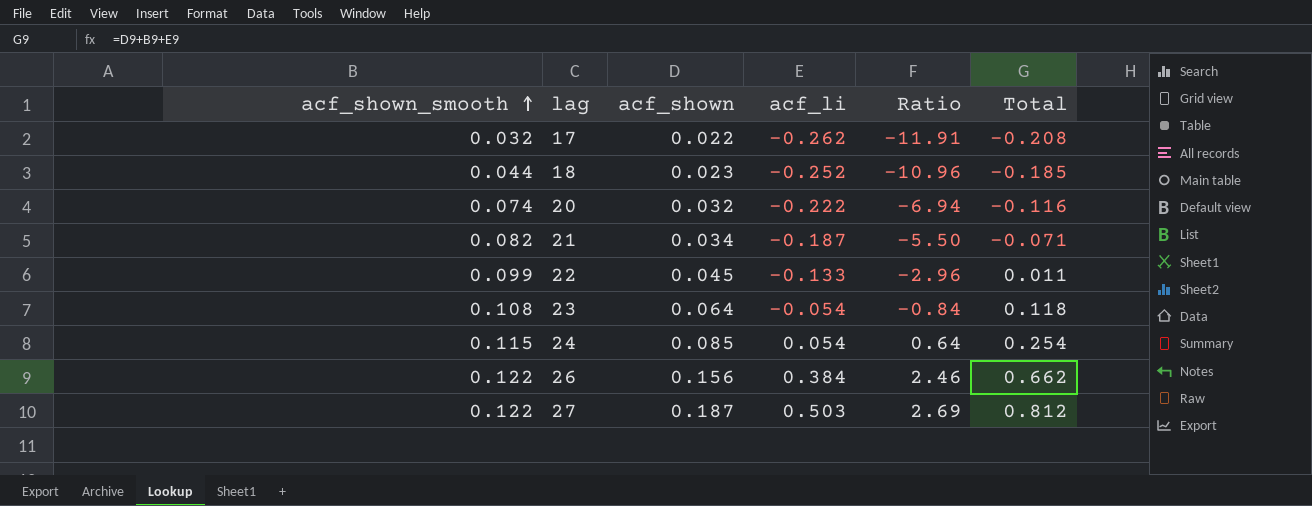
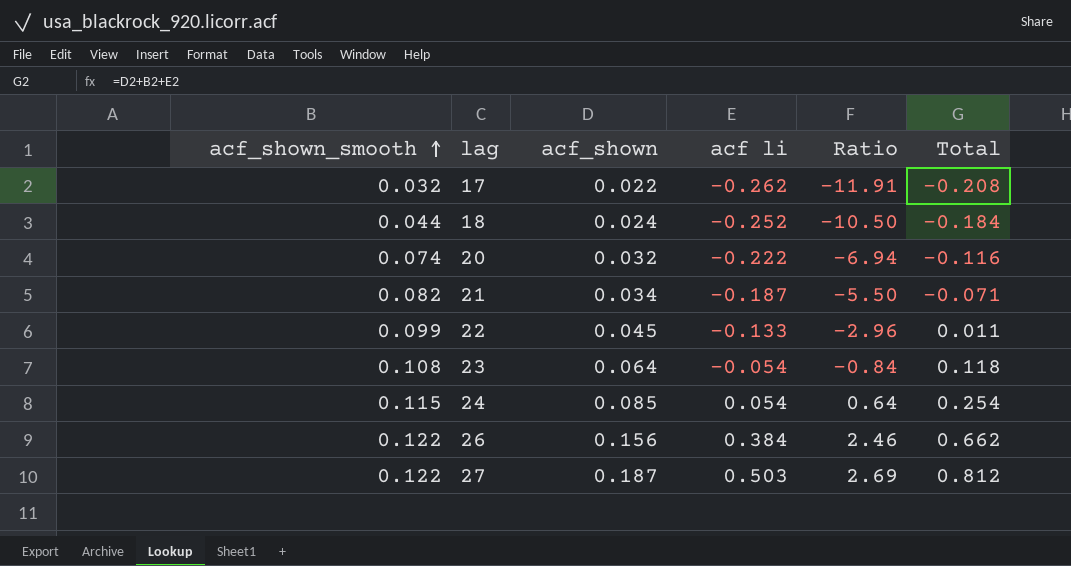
column name: acf_li -> acf li
18 | acf_shown: 0.023 -> 0.024
18 | Ratio: -10.96 -> -10.50
18 | Total: -0.185 -> -0.184

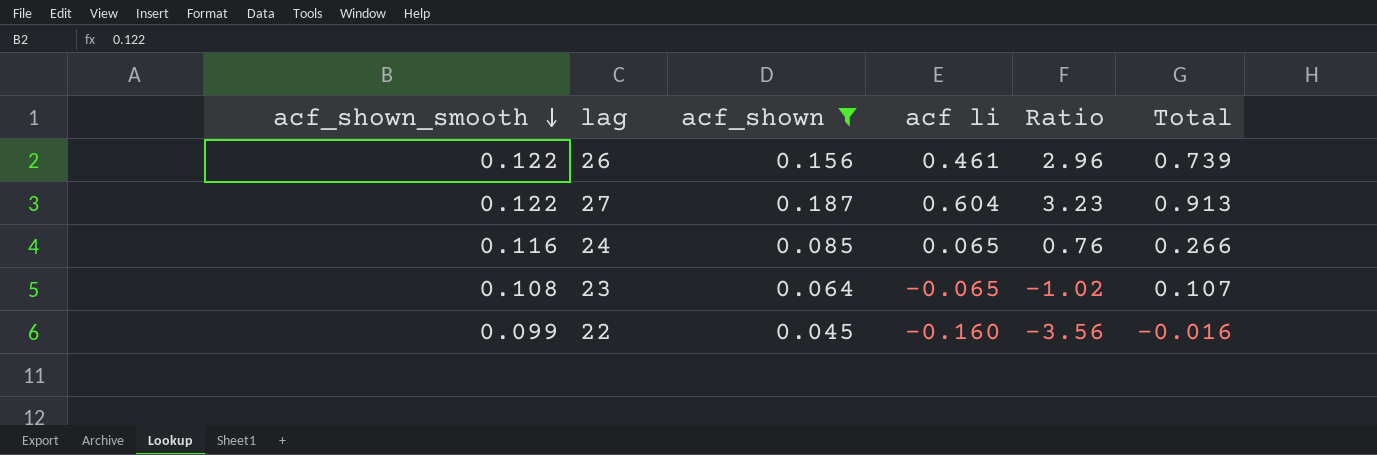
filter: none -> acf_shown >= 0.045
row order: acf_shown_smooth ascending -> acf_shown_smooth descending
26 | acf li: 0.384 -> 0.461
26 | Ratio: 2.46 -> 2.96
26 | Total: 0.662 -> 0.739
27 | acf li: 0.503 -> 0.604
27 | Ratio: 2.69 -> 3.23
27 | Total: 0.812 -> 0.913
24 | acf_shown_smooth: 0.115 -> 0.116
24 | acf li: 0.054 -> 0.065
24 | Ratio: 0.64 -> 0.76
24 | Total: 0.254 -> 0.266
23 | acf li: -0.054 -> -0.065
23 | Ratio: -0.84 -> -1.02
23 | Total: 0.118 -> 0.107
22 | acf li: -0.133 -> -0.160
22 | Ratio: -2.96 -> -3.56
22 | Total: 0.011 -> -0.016

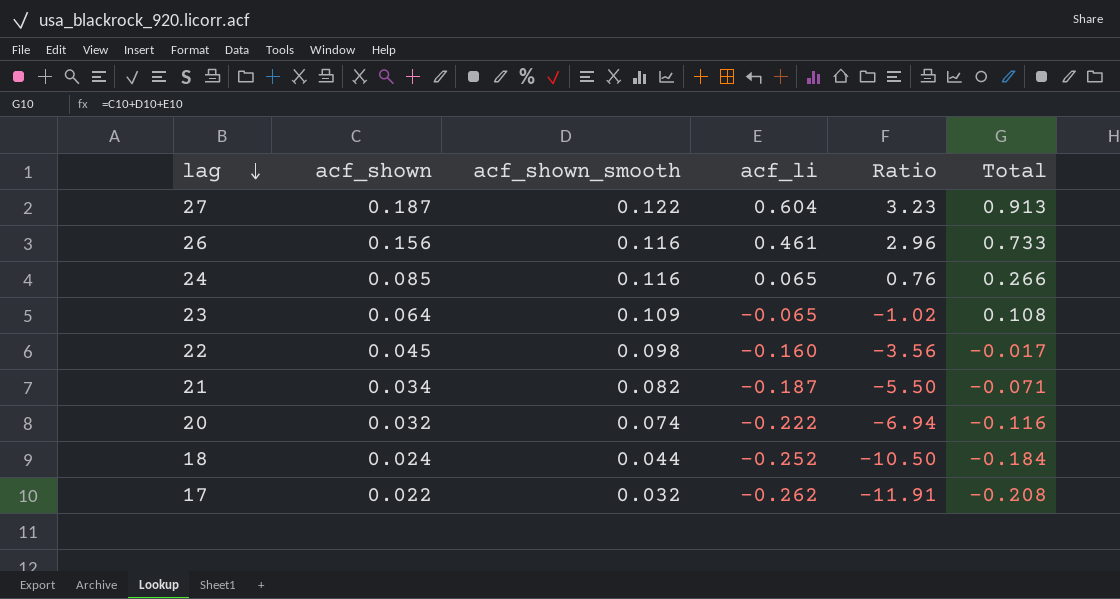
filter: acf_shown >= 0.045 -> none
row order: acf_shown_smooth descending -> lag descending
column acf_shown_smooth | position: 1 -> 3
column name: acf li -> acf_li
26 | acf_shown_smooth: 0.122 -> 0.116
26 | Total: 0.739 -> 0.733
23 | acf_shown_smooth: 0.108 -> 0.109
23 | Total: 0.107 -> 0.108
22 | acf_shown_smooth: 0.099 -> 0.098
22 | Total: -0.016 -> -0.017

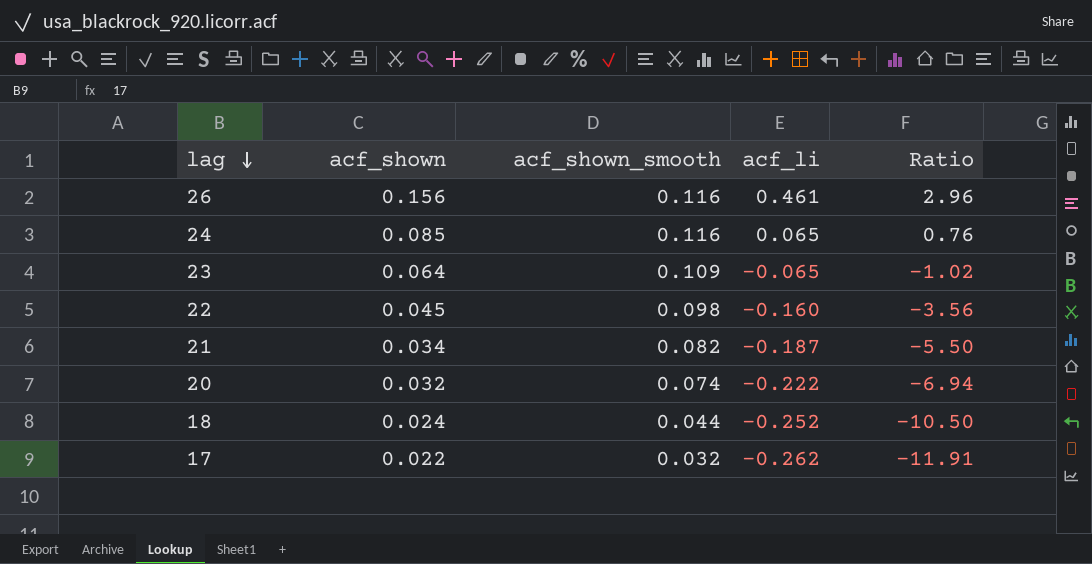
column Total | formula: [acf_shown] + [acf_shown_smooth] + [acf_li] -> none
row 27: 0.187 | 0.122 | 0.604 | 3.23 | 0.913 -> none

